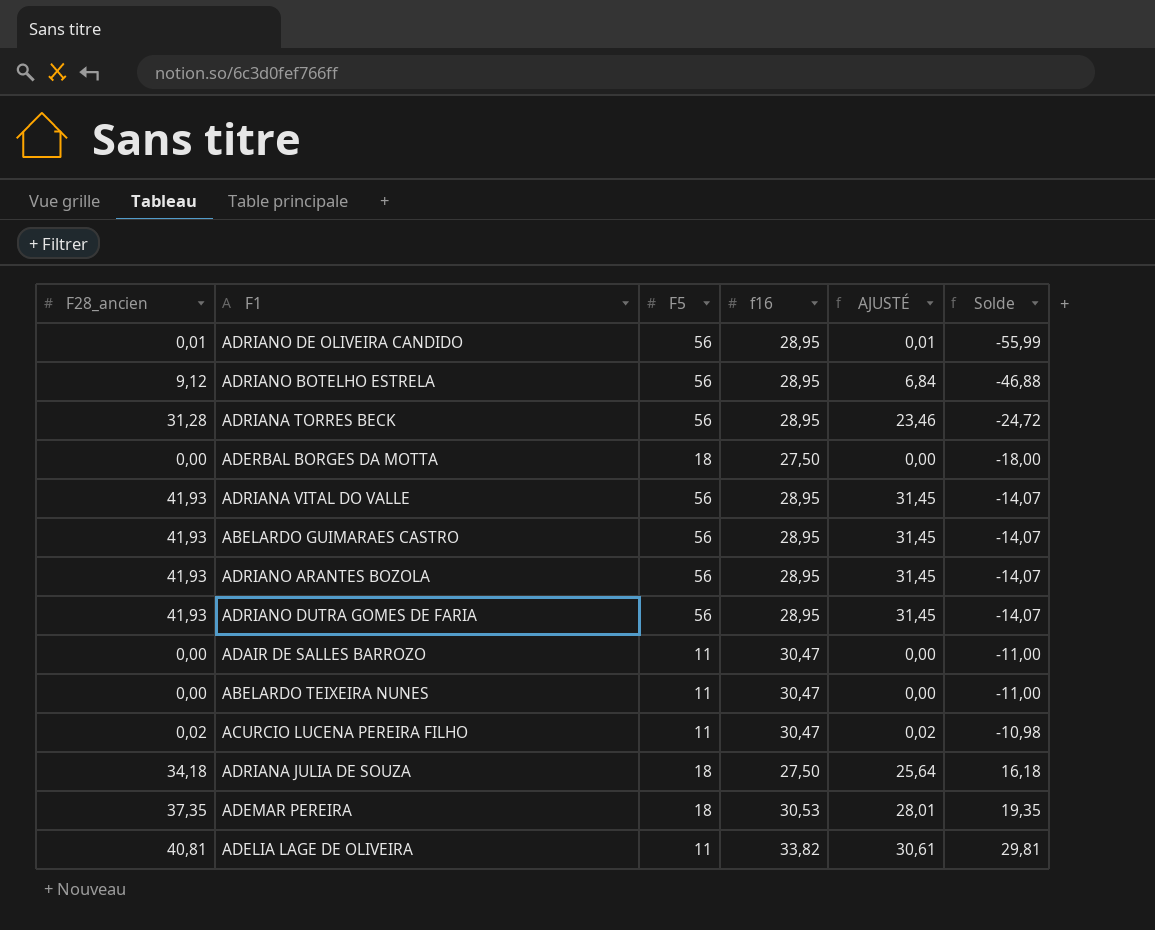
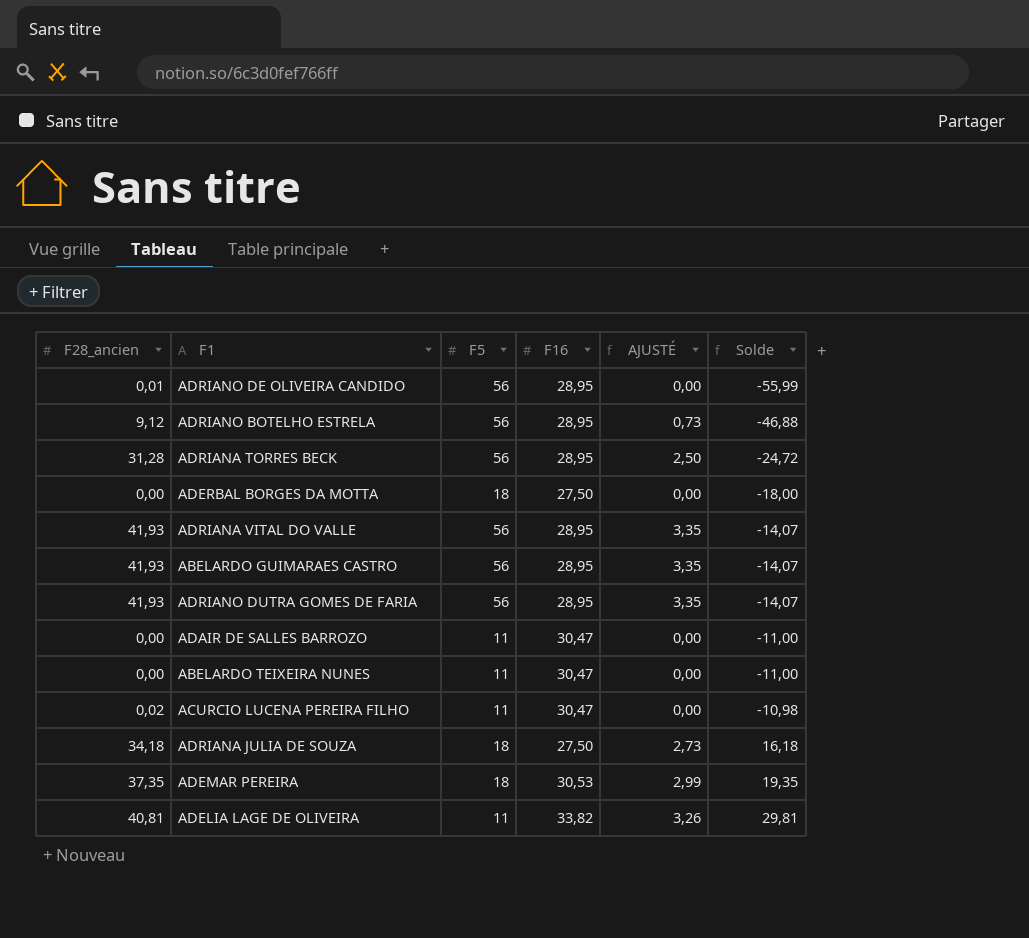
column name: f16 -> F16
column AJUSTÉ | formula: [F28_ancien] * 0,75 -> [F28_ancien] * 0,08
row ADRIANO ARANTES BOZOLA: 41,93 | 56 | 28,95 | 31,45 | -14,07 -> none

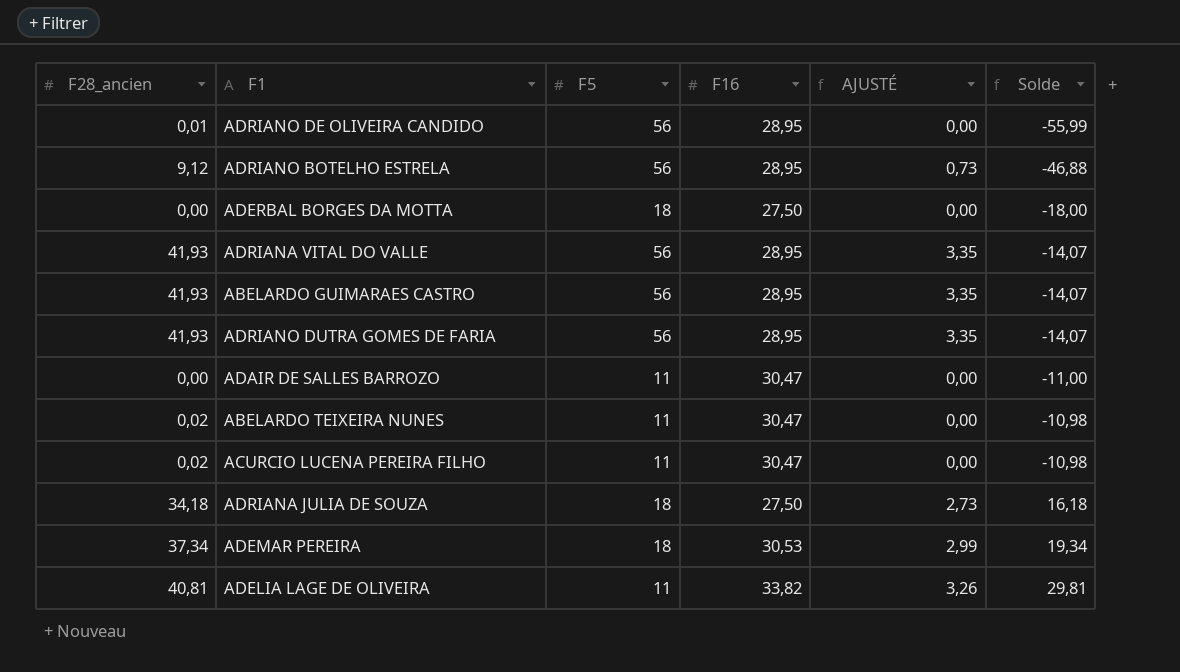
row ADRIANA TORRES BECK: 31,28 | 56 | 28,95 | 2,50 | -24,72 -> none
ABELARDO TEIXEIRA NUNES | F28_ancien: 0,00 -> 0,02
ABELARDO TEIXEIRA NUNES | Solde: -11,00 -> -10,98
ADEMAR PEREIRA | F28_ancien: 37,35 -> 37,34
ADEMAR PEREIRA | Solde: 19,35 -> 19,34

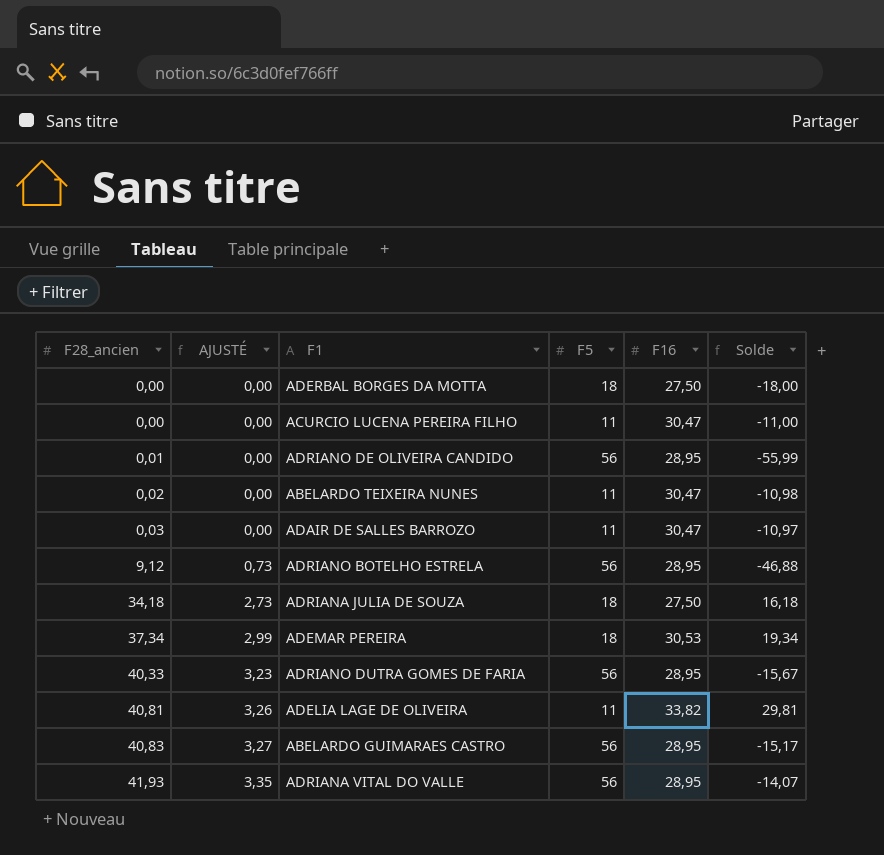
row order: Solde ascending -> F28_ancien ascending
column AJUSTÉ | position: 5 -> 2
ACURCIO LUCENA PEREIRA FILHO | F28_ancien: 0,02 -> 0,00
ACURCIO LUCENA PEREIRA FILHO | Solde: -10,98 -> -11,00
ADAIR DE SALLES BARROZO | F28_ancien: 0,00 -> 0,03
ADAIR DE SALLES BARROZO | Solde: -11,00 -> -10,97
ADRIANO DUTRA GOMES DE FARIA | F28_ancien: 41,93 -> 40,33
ADRIANO DUTRA GOMES DE FARIA | AJUSTÉ: 3,35 -> 3,23
ADRIANO DUTRA GOMES DE FARIA | Solde: -14,07 -> -15,67
ABELARDO GUIMARAES CASTRO | F28_ancien: 41,93 -> 40,83
ABELARDO GUIMARAES CASTRO | AJUSTÉ: 3,35 -> 3,27
ABELARDO GUIMARAES CASTRO | Solde: -14,07 -> -15,17

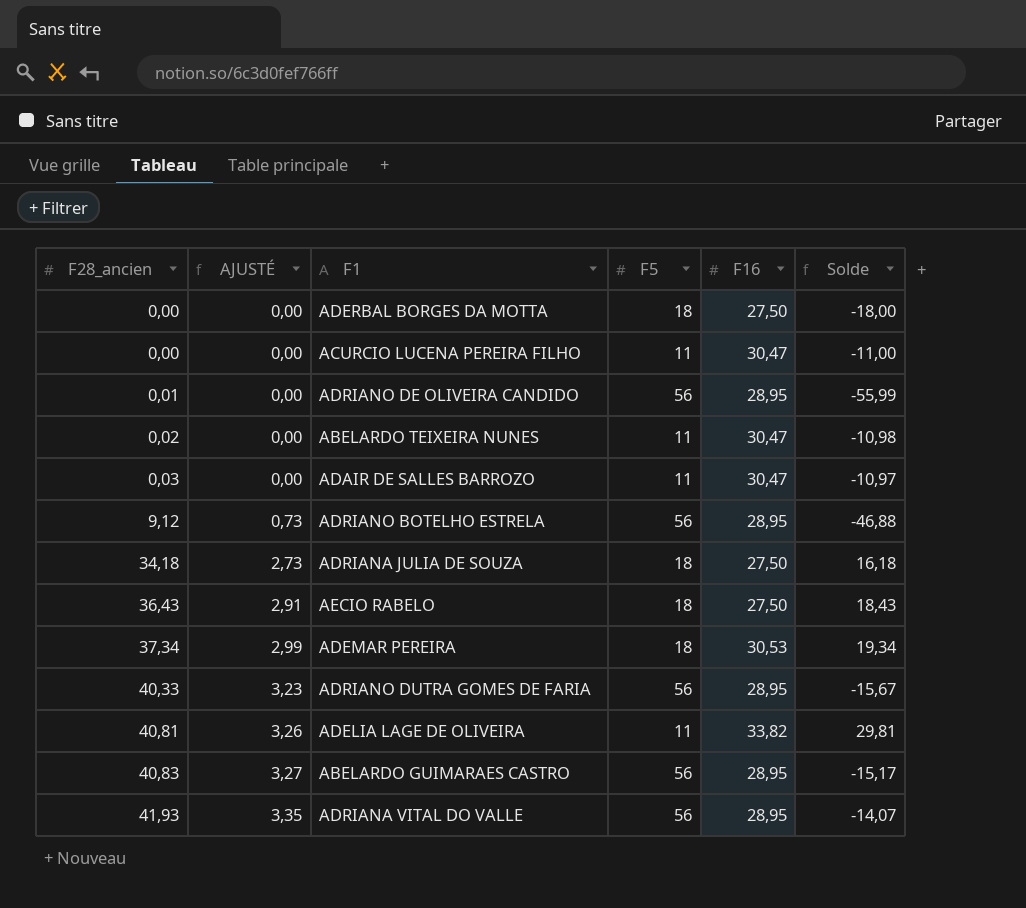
row AECIO RABELO: none -> 36,43 | 2,91 | 18 | 27,50 | 18,43

